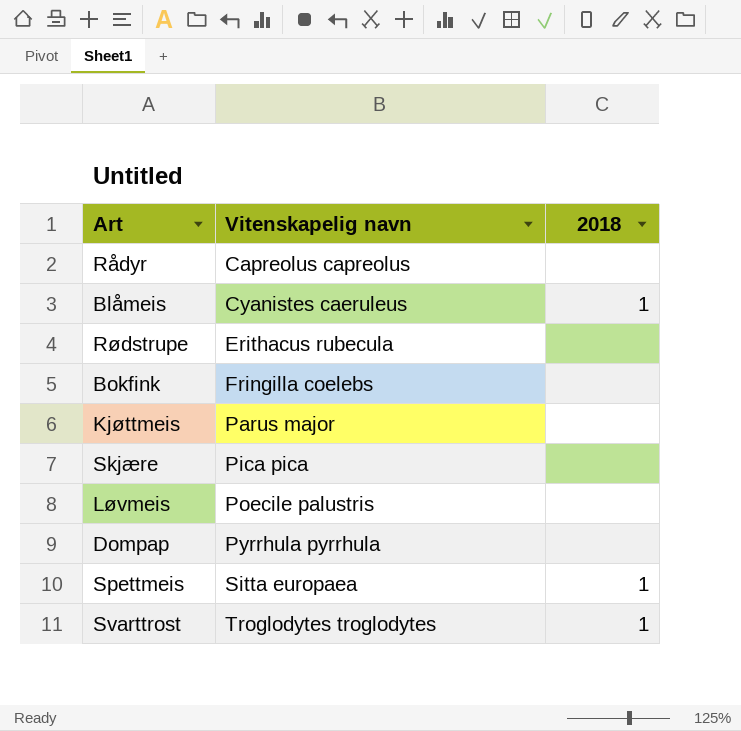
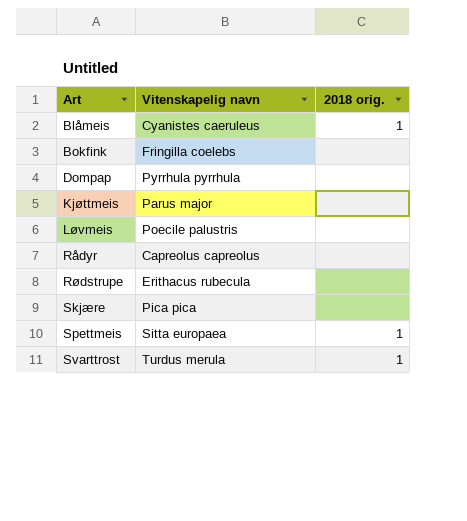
row order: Vitenskapelig navn ascending -> Art ascending
column name: 2018 -> 2018 orig.
Svarttrost | Vitenskapelig navn: Troglodytes troglodytes -> Turdus merula

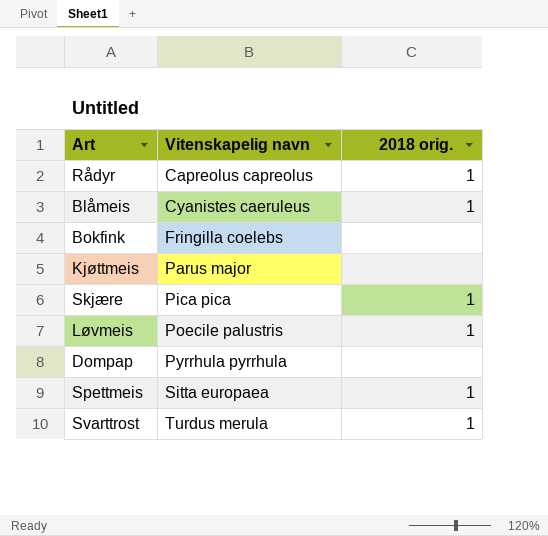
row order: Art ascending -> Vitenskapelig navn ascending
row Rødstrupe: Erithacus rubecula | none -> none
Rådyr | 2018 orig.: none -> 1
Skjære | 2018 orig.: none -> 1
Løvmeis | 2018 orig.: none -> 1

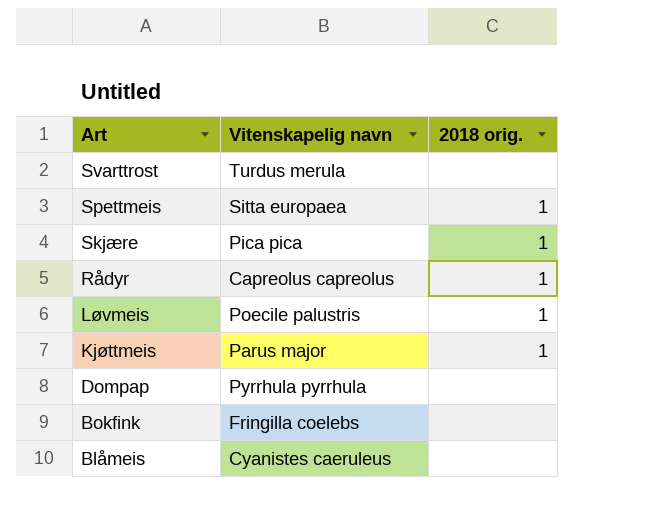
row order: Vitenskapelig navn ascending -> Art descending
Svarttrost | 2018 orig.: 1 -> none
Kjøttmeis | 2018 orig.: none -> 1
Blåmeis | 2018 orig.: 1 -> none

